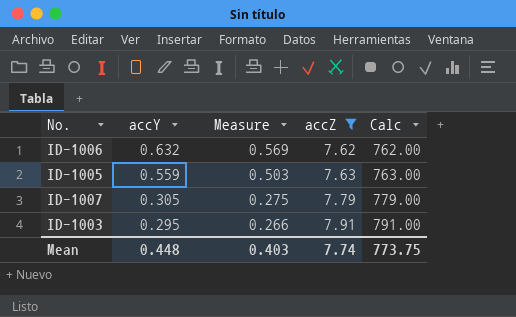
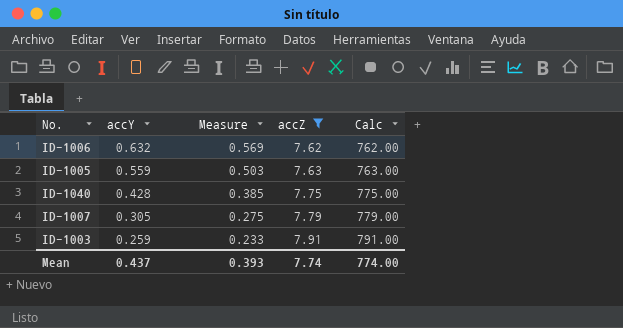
row ID-1040: none -> 0.428 | 0.385 | 7.75 | 775.00
ID-1003 | accY: 0.295 -> 0.259
ID-1003 | Measure: 0.266 -> 0.233
Mean | accY: 0.448 -> 0.437
Mean | Measure: 0.403 -> 0.393
Mean | Calc: 773.75 -> 774.00

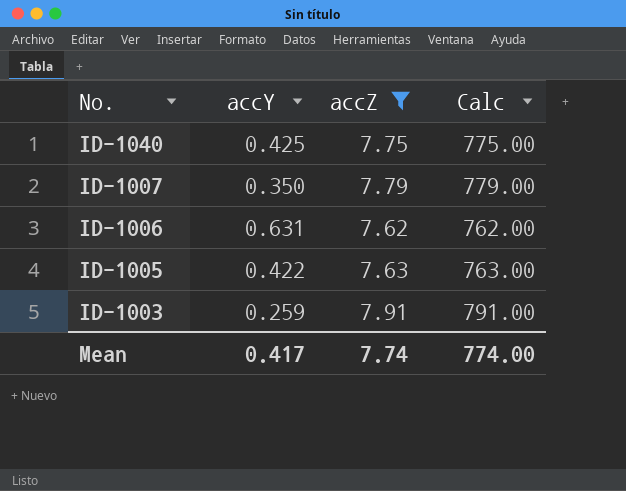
row order: accY descending -> No. descending
column Measure | formula: [accY] * 0.9 -> none
ID-1040 | accY: 0.428 -> 0.425
ID-1007 | accY: 0.305 -> 0.350
ID-1006 | accY: 0.632 -> 0.631
ID-1005 | accY: 0.559 -> 0.422
Mean | accY: 0.437 -> 0.417

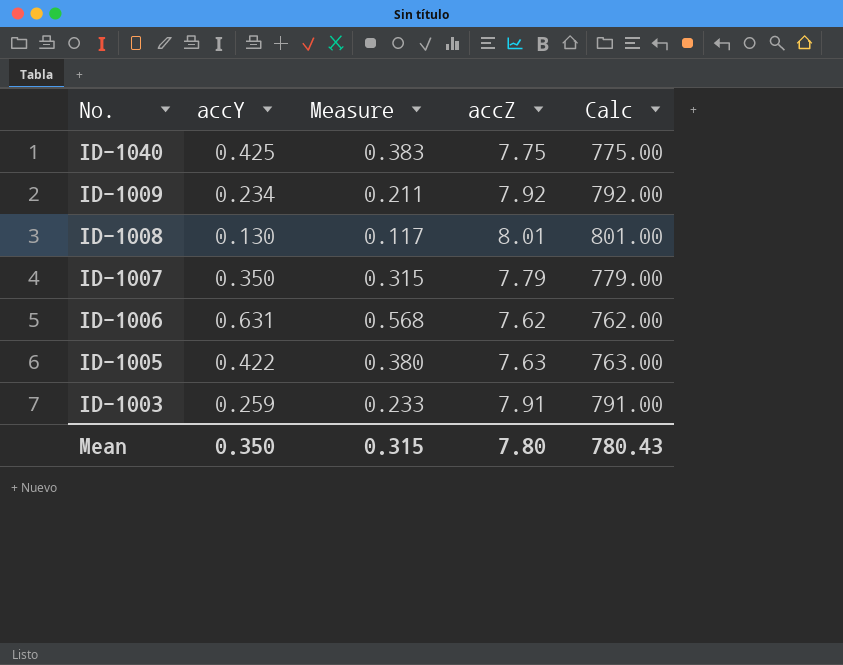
filter: accZ <= 7.91 -> none
column Measure | formula: none -> [accY] * 0.9
Mean | accY: 0.417 -> 0.350
Mean | accZ: 7.74 -> 7.80
Mean | Calc: 774.00 -> 780.43

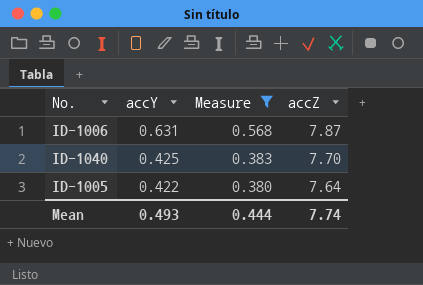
filter: none -> Measure >= 0.380
row order: No. descending -> accY descending
column Calc | formula: [accZ] * 100 -> none
ID-1006 | accZ: 7.62 -> 7.87
ID-1040 | accZ: 7.75 -> 7.70
ID-1005 | accZ: 7.63 -> 7.64
Mean | accY: 0.350 -> 0.493
Mean | Measure: 0.315 -> 0.444
Mean | accZ: 7.80 -> 7.74

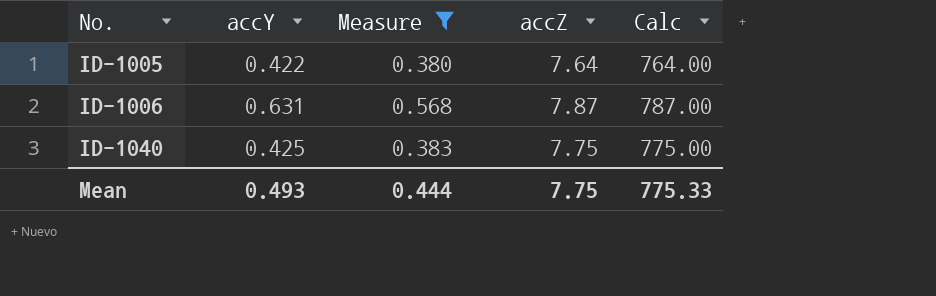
row order: accY descending -> No. ascending
column Calc | formula: none -> [accZ] * 100
ID-1040 | accZ: 7.70 -> 7.75
Mean | accZ: 7.74 -> 7.75

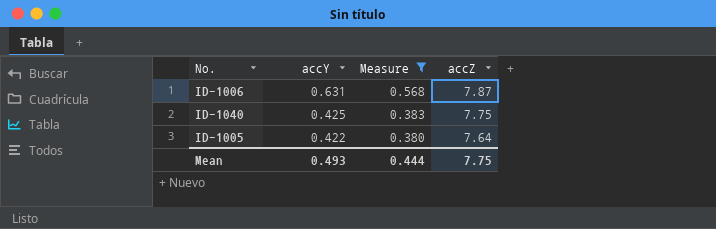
row order: No. ascending -> accY descending
column Calc | formula: [accZ] * 100 -> none

